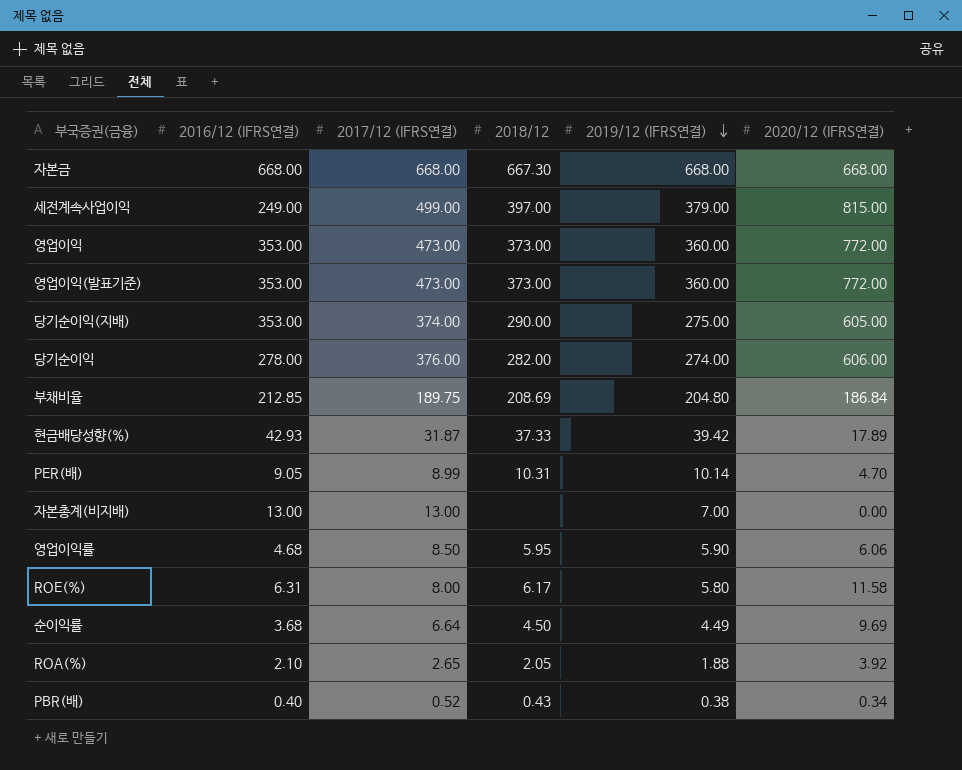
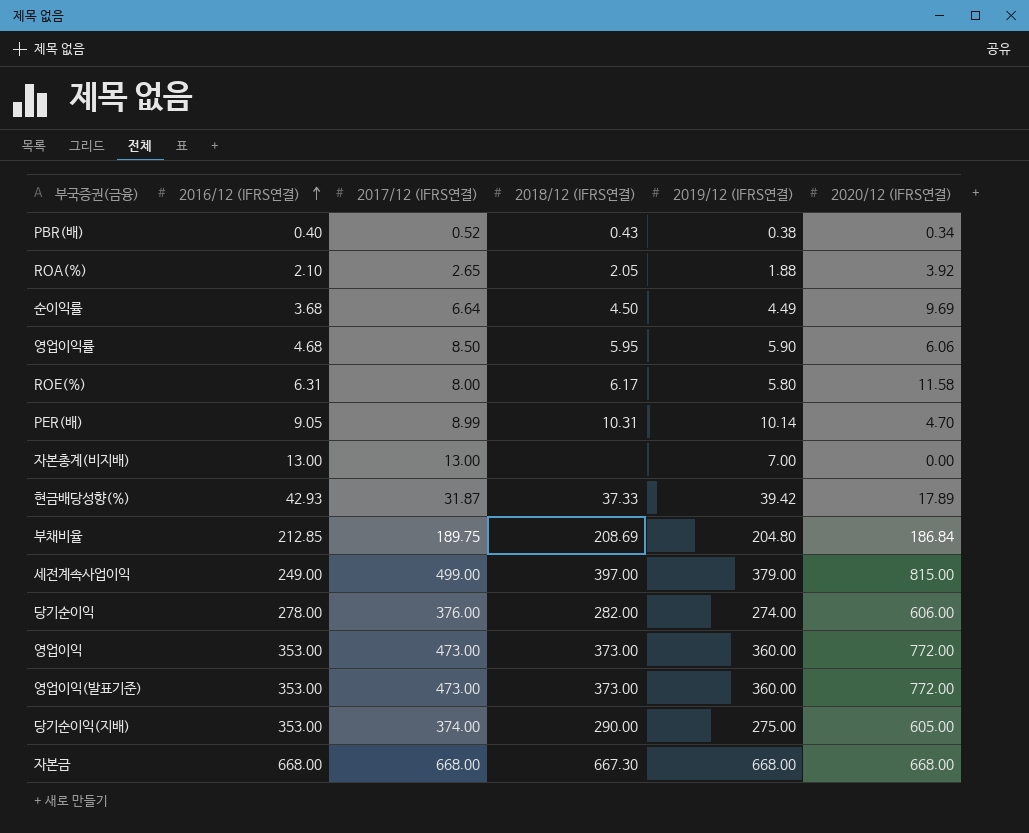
row order: 2019/12 (IFRS연결) descending -> 2016/12 (IFRS연결) ascending
column name: 2018/12 -> 2018/12 (IFRS연결)

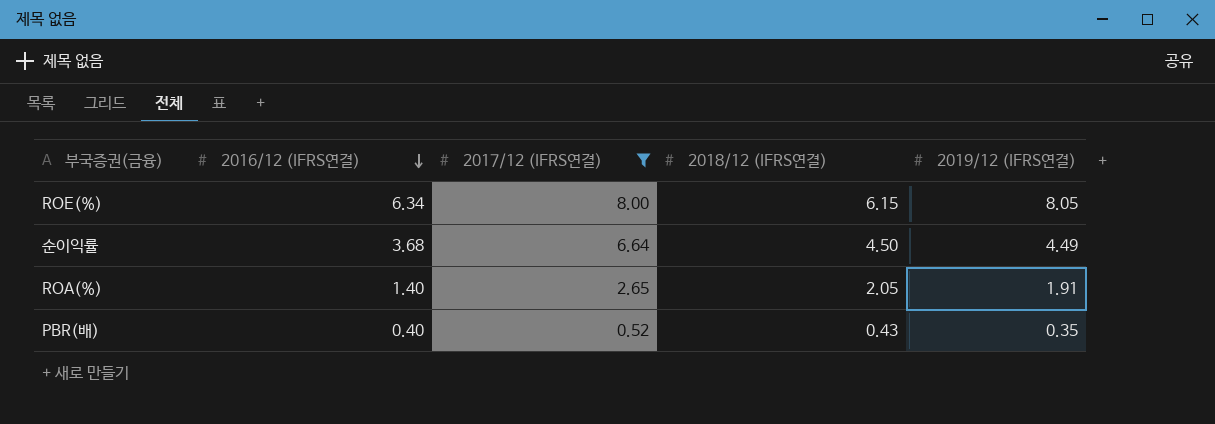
filter: none -> 2017/12 (IFRS연결) <= 8.00
row order: 2016/12 (IFRS연결) ascending -> 2016/12 (IFRS연결) descending
column 2020/12 (IFRS연결) | position: 6 -> none
ROE(%) | 2016/12 (IFRS연결): 6.31 -> 6.34
ROE(%) | 2018/12 (IFRS연결): 6.17 -> 6.15
ROE(%) | 2019/12 (IFRS연결): 5.80 -> 8.05
ROA(%) | 2016/12 (IFRS연결): 2.10 -> 1.40
ROA(%) | 2019/12 (IFRS연결): 1.88 -> 1.91
PBR(배) | 2019/12 (IFRS연결): 0.38 -> 0.35

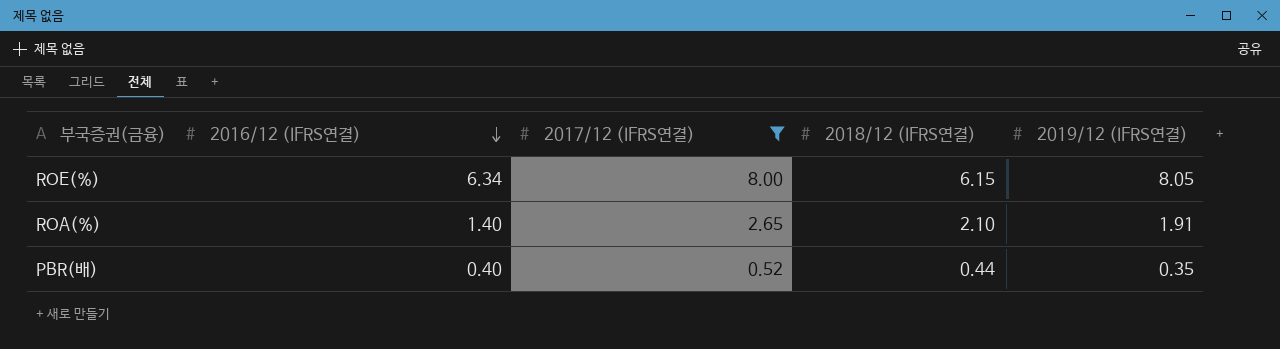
row 순이익률: 3.68 | 6.64 | 4.50 | 4.49 -> none
ROA(%) | 2018/12 (IFRS연결): 2.05 -> 2.10
PBR(배) | 2018/12 (IFRS연결): 0.43 -> 0.44

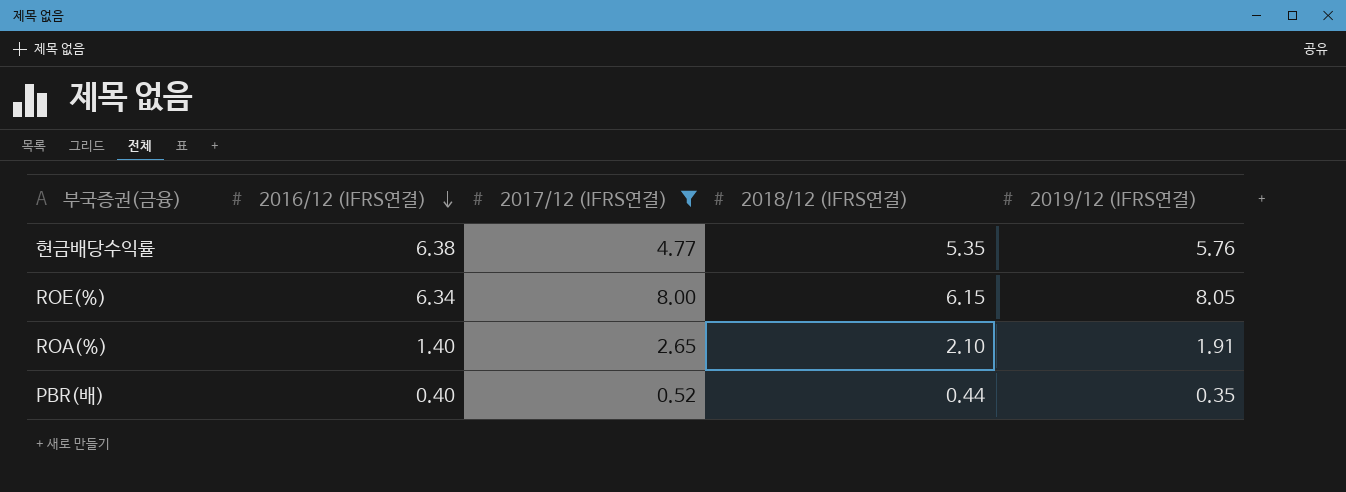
row 현금배당수익률: none -> 6.38 | 4.77 | 5.35 | 5.76

